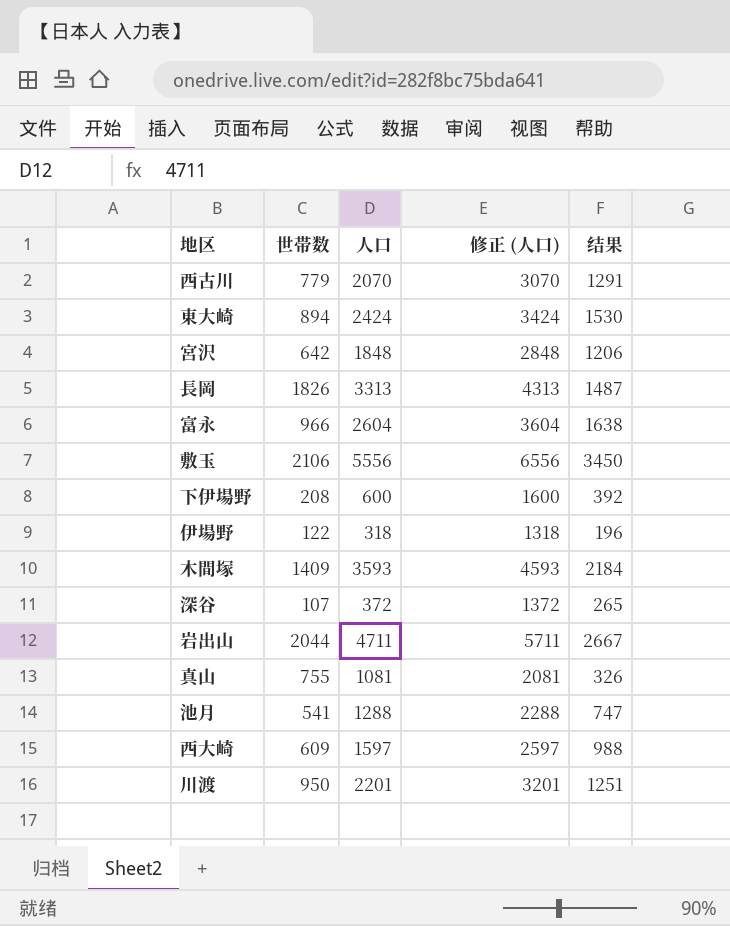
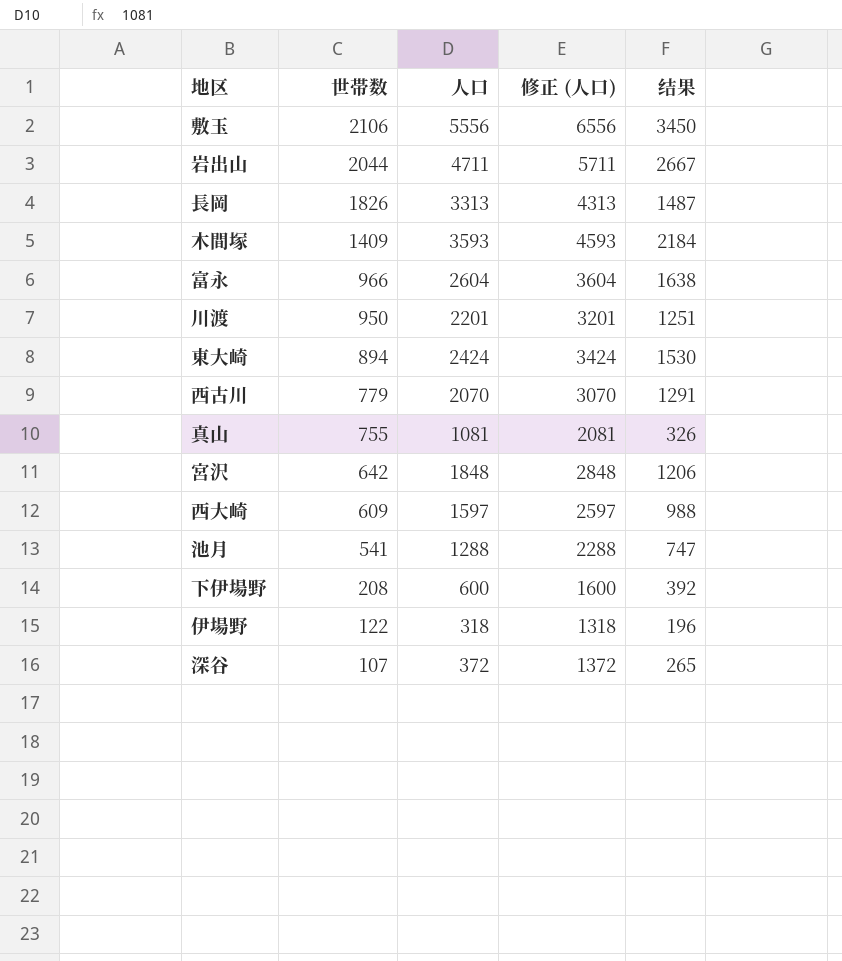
row order: none -> 世帯数 descending

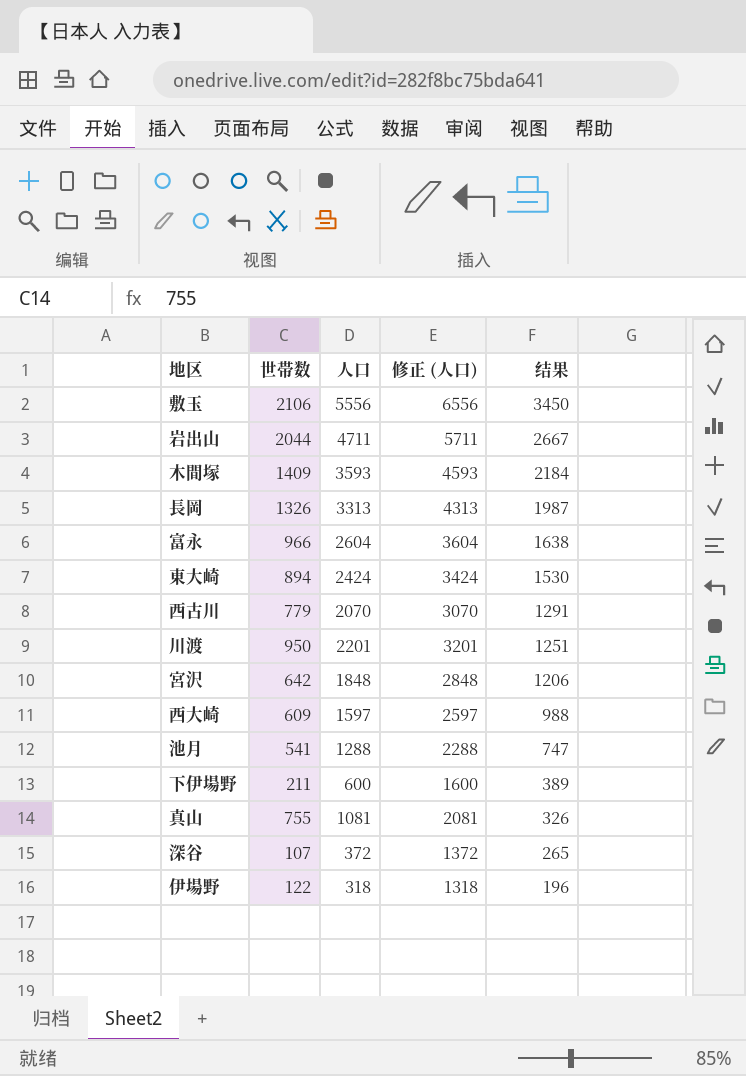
row order: 世帯数 descending -> 结果 descending
長岡 | 世帯数: 1826 -> 1326
長岡 | 结果: 1487 -> 1987
下伊場野 | 世帯数: 208 -> 211
下伊場野 | 结果: 392 -> 389

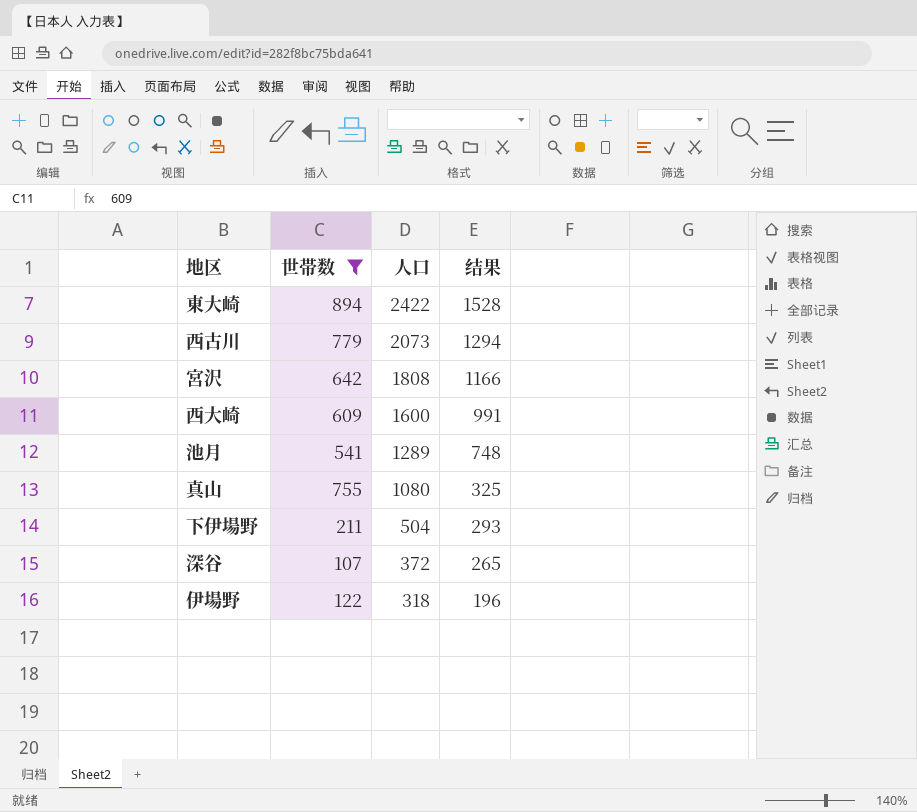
filter: none -> 世帯数 <= 894
row order: 结果 descending -> 人口 descending
column 修正 (人口) | formula: [人口] + 1000 -> none
東大崎 | 人口: 2424 -> 2422
東大崎 | 结果: 1530 -> 1528
西古川 | 人口: 2070 -> 2073
西古川 | 结果: 1291 -> 1294
宮沢 | 人口: 1848 -> 1808
宮沢 | 结果: 1206 -> 1166
西大崎 | 人口: 1597 -> 1600
西大崎 | 结果: 988 -> 991
池月 | 人口: 1288 -> 1289
池月 | 结果: 747 -> 748
真山 | 人口: 1081 -> 1080
真山 | 结果: 326 -> 325
下伊場野 | 人口: 600 -> 504
下伊場野 | 结果: 389 -> 293

